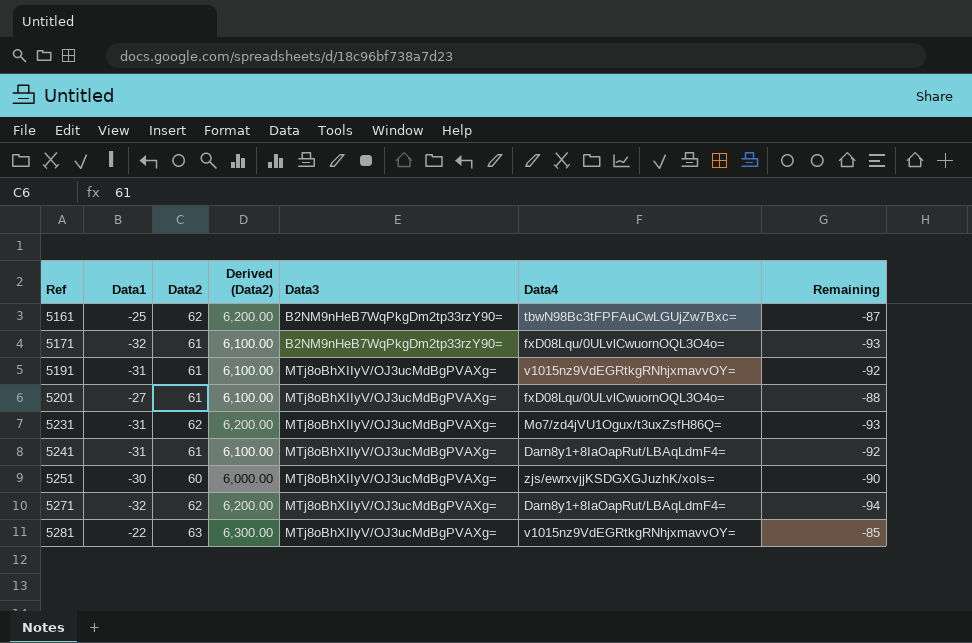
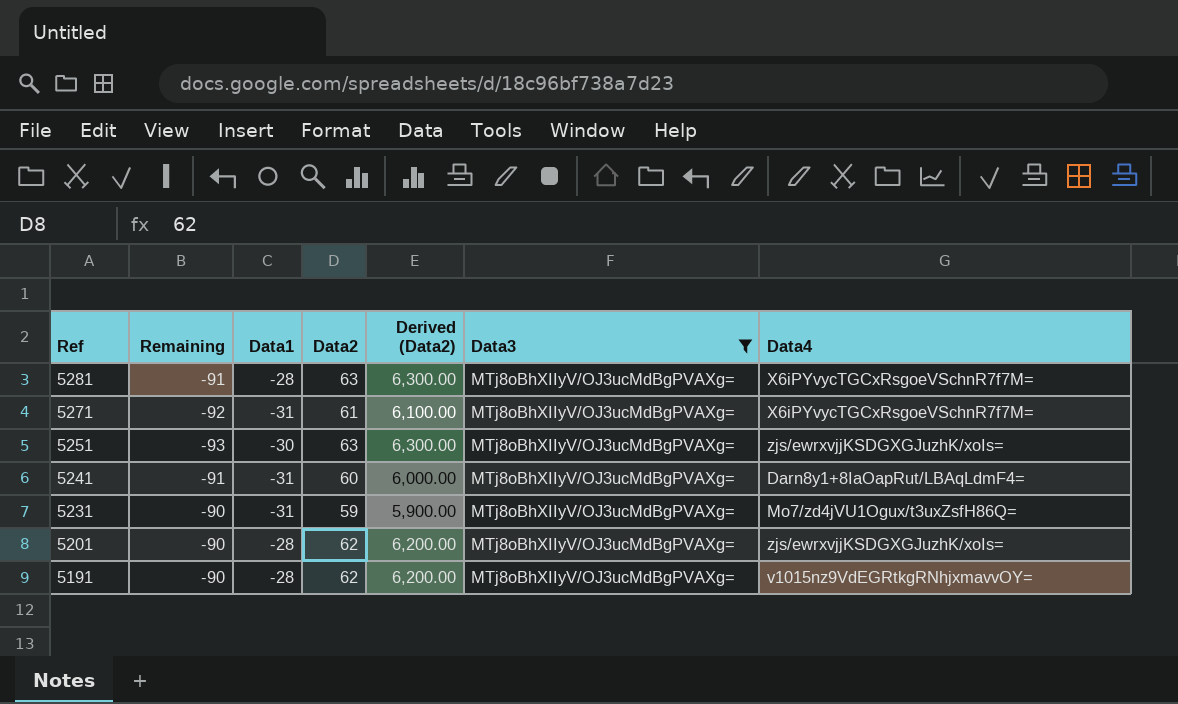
filter: none -> Data3 = MTj8oBhXIIyV/OJ3ucMdBgPVAXg=
row order: Ref ascending -> Ref descending
column Remaining | position: 7 -> 2
5281 | Remaining: -85 -> -91
5281 | Data1: -22 -> -28
5281 | Data4: v1015nz9VdEGRtkgRNhjxmavvOY= -> X6iPYvycTGCxRsgoeVSchnR7f7M=
5271 | Remaining: -94 -> -92
5271 | Data1: -32 -> -31
5271 | Data2: 62 -> 61
5271 | Derived (Data2): 6,200.00 -> 6,100.00
5271 | Data4: Darn8y1+8IaOapRut/LBAqLdmF4= -> X6iPYvycTGCxRsgoeVSchnR7f7M=
5251 | Remaining: -90 -> -93
5251 | Data2: 60 -> 63
5251 | Derived (Data2): 6,000.00 -> 6,300.00
5241 | Remaining: -92 -> -91
5241 | Data2: 61 -> 60
5241 | Derived (Data2): 6,100.00 -> 6,000.00
5231 | Remaining: -93 -> -90
5231 | Data2: 62 -> 59
5231 | Derived (Data2): 6,200.00 -> 5,900.00
5201 | Remaining: -88 -> -90
5201 | Data1: -27 -> -28
5201 | Data2: 61 -> 62
5201 | Derived (Data2): 6,100.00 -> 6,200.00
5201 | Data4: fxD08Lqu/0ULvlCwuornOQL3O4o= -> zjs/ewrxvjjKSDGXGJuzhK/xoIs=
5191 | Remaining: -92 -> -90
5191 | Data1: -31 -> -28
5191 | Data2: 61 -> 62
5191 | Derived (Data2): 6,100.00 -> 6,200.00

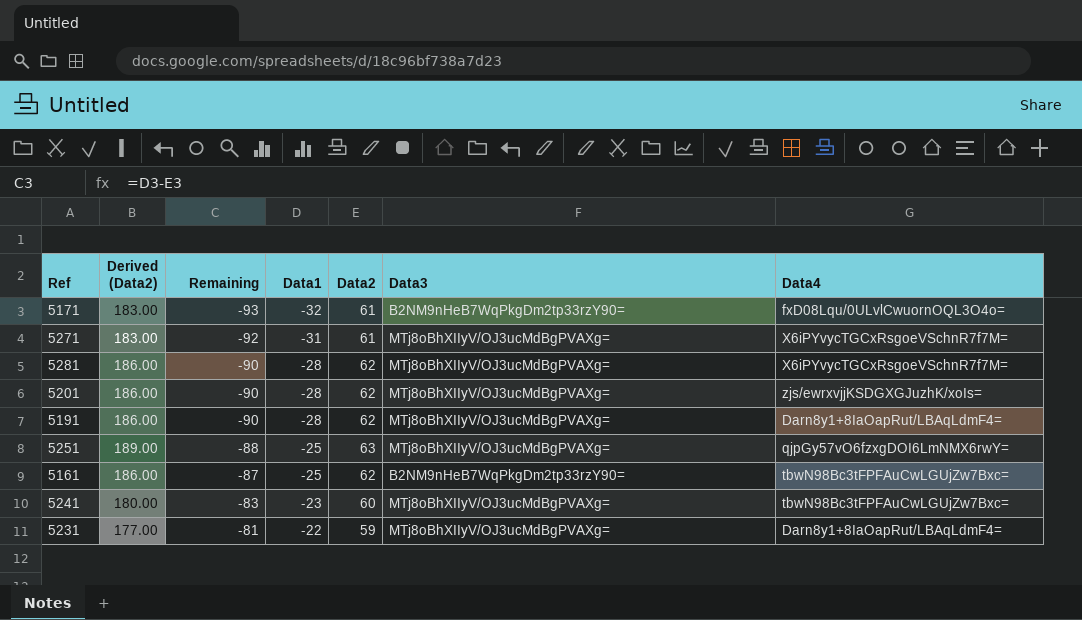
filter: Data3 = MTj8oBhXIIyV/OJ3ucMdBgPVAXg= -> none
row order: Ref descending -> Remaining ascending
column Derived (Data2) | formula: [Data2] * 100 -> [Data2] * 3
column Derived (Data2) | position: 5 -> 2
5281 | Remaining: -91 -> -90
5281 | Data2: 63 -> 62
5191 | Data4: v1015nz9VdEGRtkgRNhjxmavvOY= -> Darn8y1+8IaOapRut/LBAqLdmF4=
5251 | Remaining: -93 -> -88
5251 | Data1: -30 -> -25
5251 | Data4: zjs/ewrxvjjKSDGXGJuzhK/xoIs= -> qjpGy57vO6fzxgDOI6LmNMX6rwY=
5241 | Remaining: -91 -> -83
5241 | Data1: -31 -> -23
5241 | Data4: Darn8y1+8IaOapRut/LBAqLdmF4= -> tbwN98Bc3tFPFAuCwLGUjZw7Bxc=
5231 | Remaining: -90 -> -81
5231 | Data1: -31 -> -22
5231 | Data4: Mo7/zd4jVU1Ogux/t3uxZsfH86Q= -> Darn8y1+8IaOapRut/LBAqLdmF4=

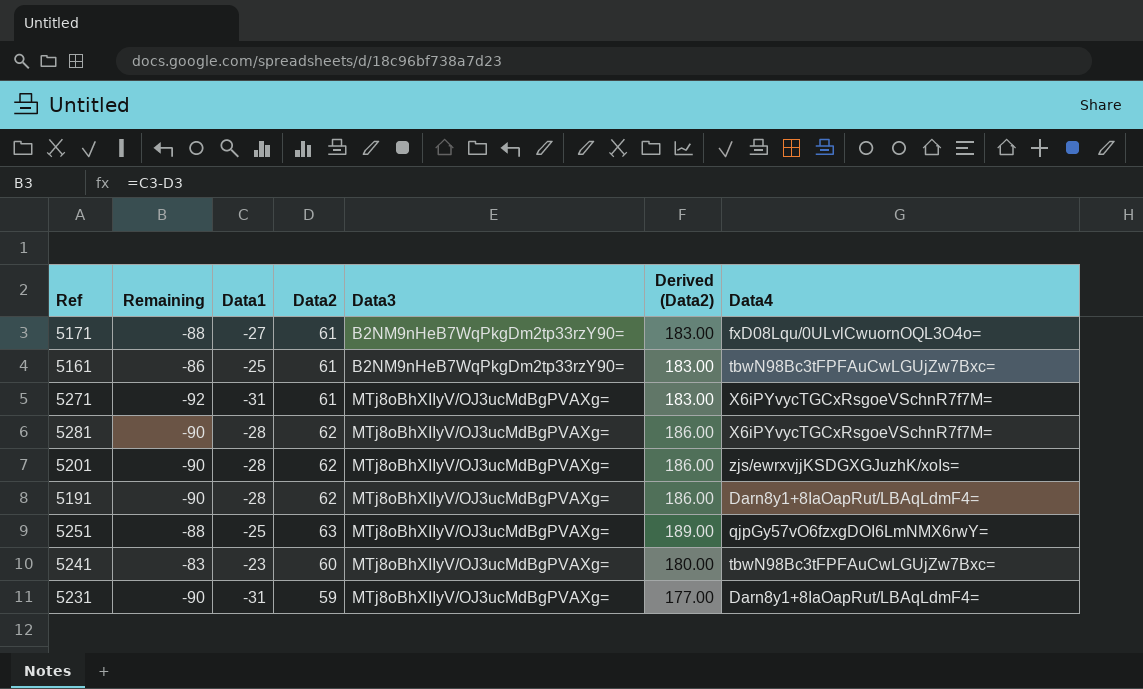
row order: Remaining ascending -> Data3 ascending
column Derived (Data2) | position: 2 -> 6
5171 | Remaining: -93 -> -88
5171 | Data1: -32 -> -27
5161 | Remaining: -87 -> -86
5161 | Data2: 62 -> 61
5161 | Derived (Data2): 186.00 -> 183.00
5231 | Remaining: -81 -> -90
5231 | Data1: -22 -> -31

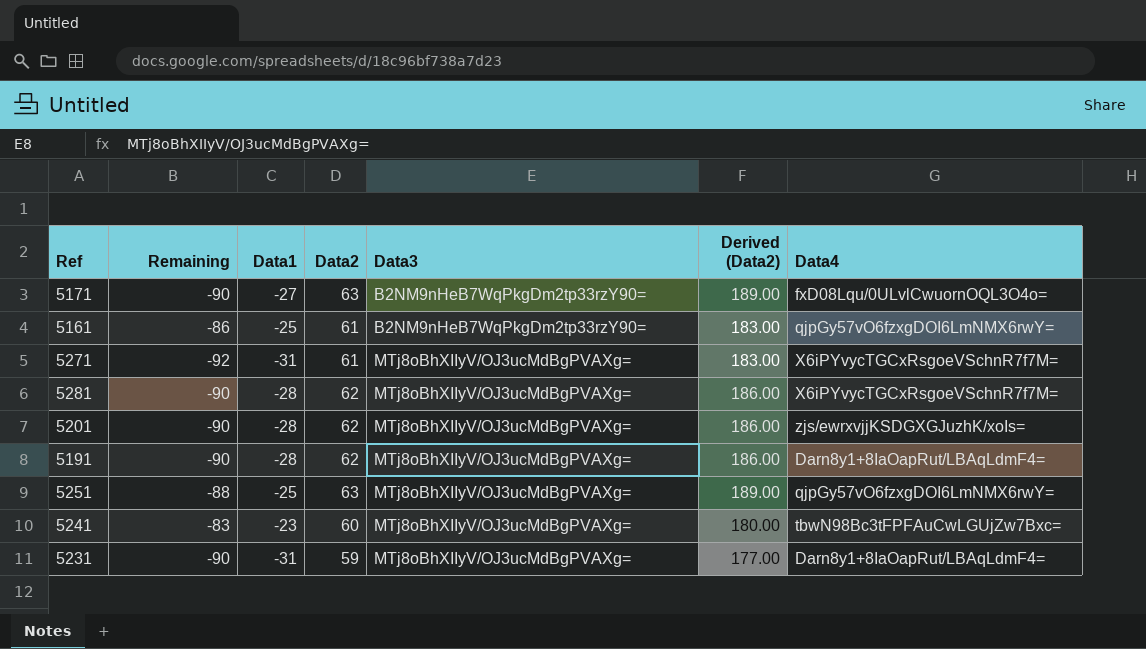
5171 | Remaining: -88 -> -90
5171 | Data2: 61 -> 63
5171 | Derived (Data2): 183.00 -> 189.00
5161 | Data4: tbwN98Bc3tFPFAuCwLGUjZw7Bxc= -> qjpGy57vO6fzxgDOI6LmNMX6rwY=

